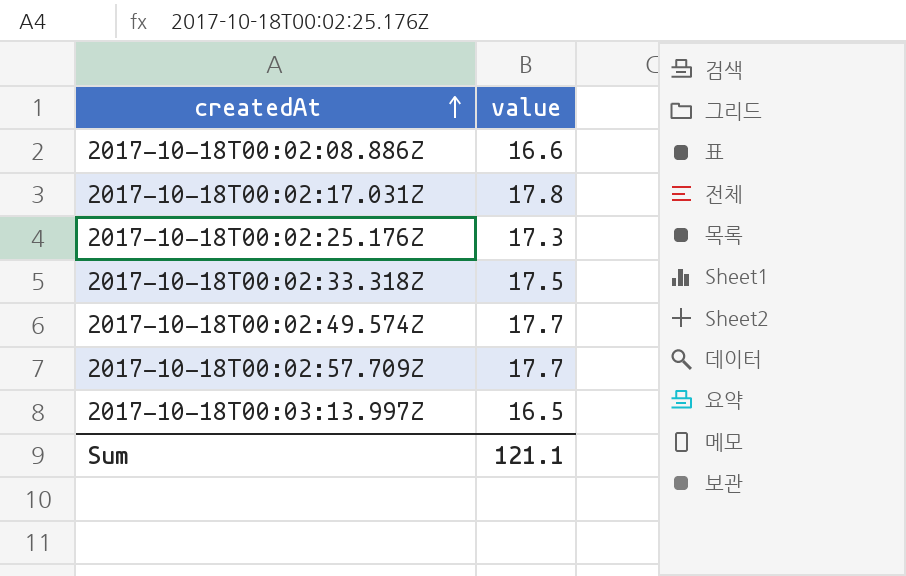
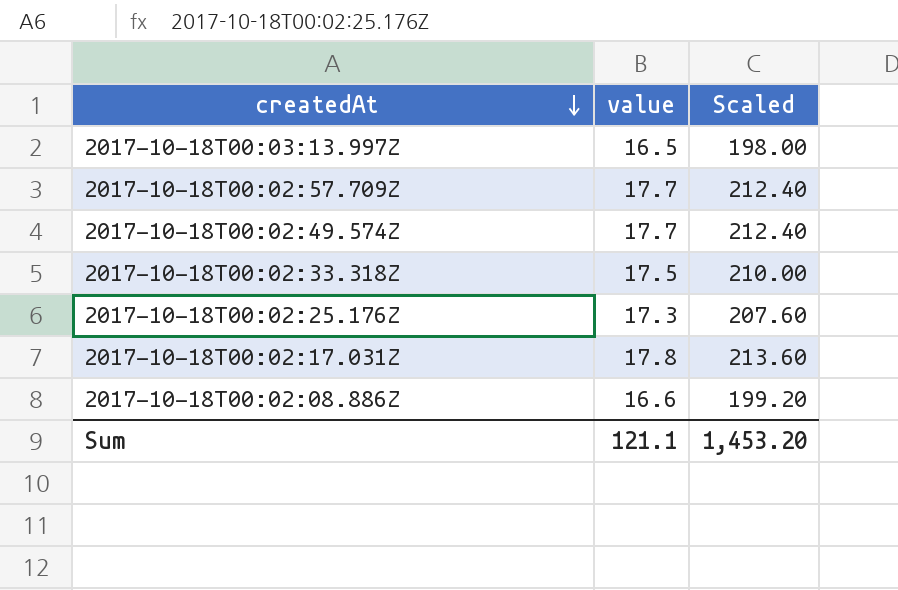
row order: createdAt ascending -> createdAt descending
column Scaled | formula: none -> [value] * 12

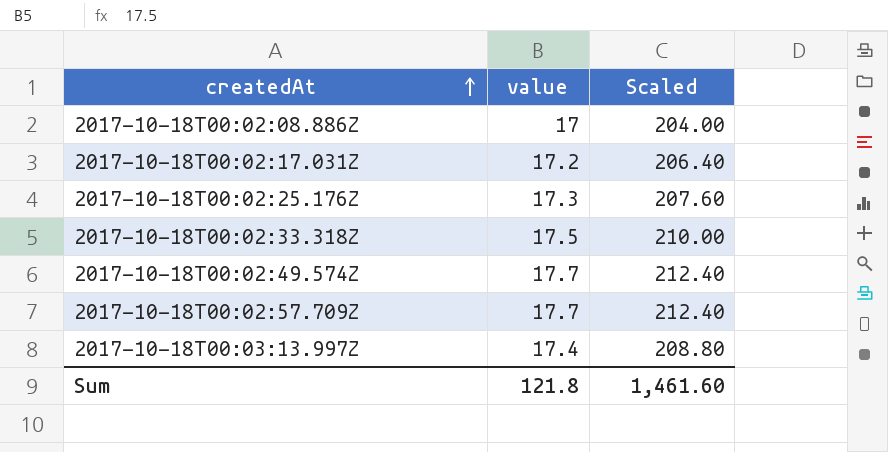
row order: createdAt descending -> createdAt ascending
2017-10-18T00:02:08.886Z | value: 16.6 -> 17
2017-10-18T00:02:08.886Z | Scaled: 199.20 -> 204.00
2017-10-18T00:02:17.031Z | value: 17.8 -> 17.2
2017-10-18T00:02:17.031Z | Scaled: 213.60 -> 206.40
2017-10-18T00:03:13.997Z | value: 16.5 -> 17.4
2017-10-18T00:03:13.997Z | Scaled: 198.00 -> 208.80
Sum | value: 121.1 -> 121.8
Sum | Scaled: 1,453.20 -> 1,461.60

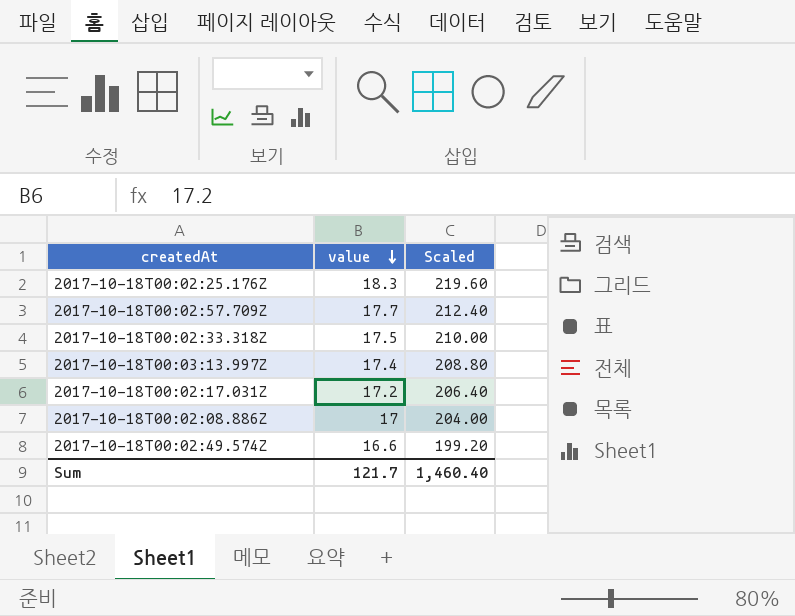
row order: createdAt ascending -> value descending
2017-10-18T00:02:25.176Z | value: 17.3 -> 18.3
2017-10-18T00:02:25.176Z | Scaled: 207.60 -> 219.60
2017-10-18T00:02:49.574Z | value: 17.7 -> 16.6
2017-10-18T00:02:49.574Z | Scaled: 212.40 -> 199.20
Sum | value: 121.8 -> 121.7
Sum | Scaled: 1,461.60 -> 1,460.40

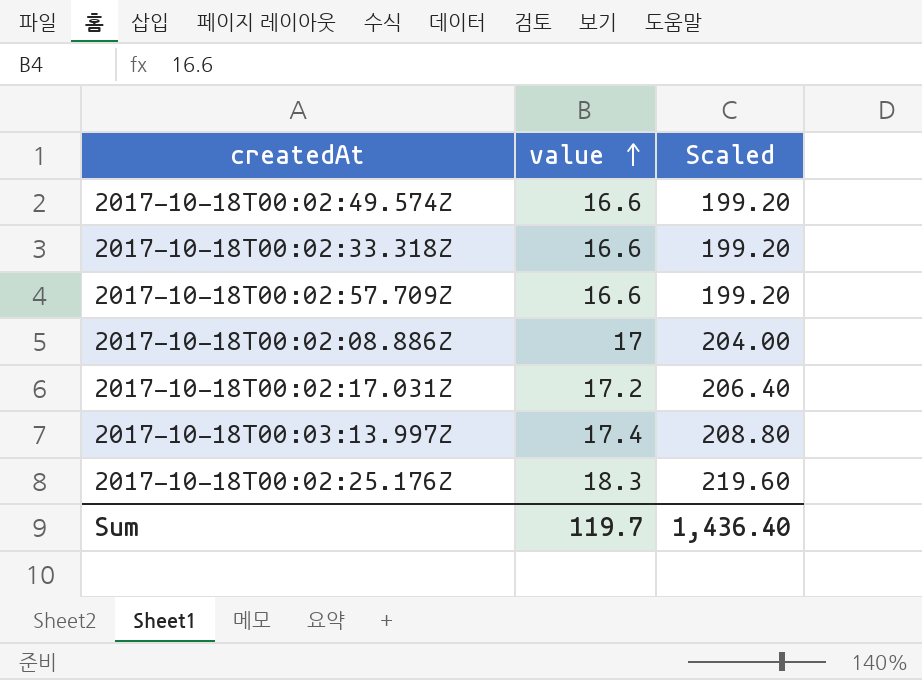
row order: value descending -> value ascending
2017-10-18T00:02:33.318Z | value: 17.5 -> 16.6
2017-10-18T00:02:33.318Z | Scaled: 210.00 -> 199.20
2017-10-18T00:02:57.709Z | value: 17.7 -> 16.6
2017-10-18T00:02:57.709Z | Scaled: 212.40 -> 199.20
Sum | value: 121.7 -> 119.7
Sum | Scaled: 1,460.40 -> 1,436.40

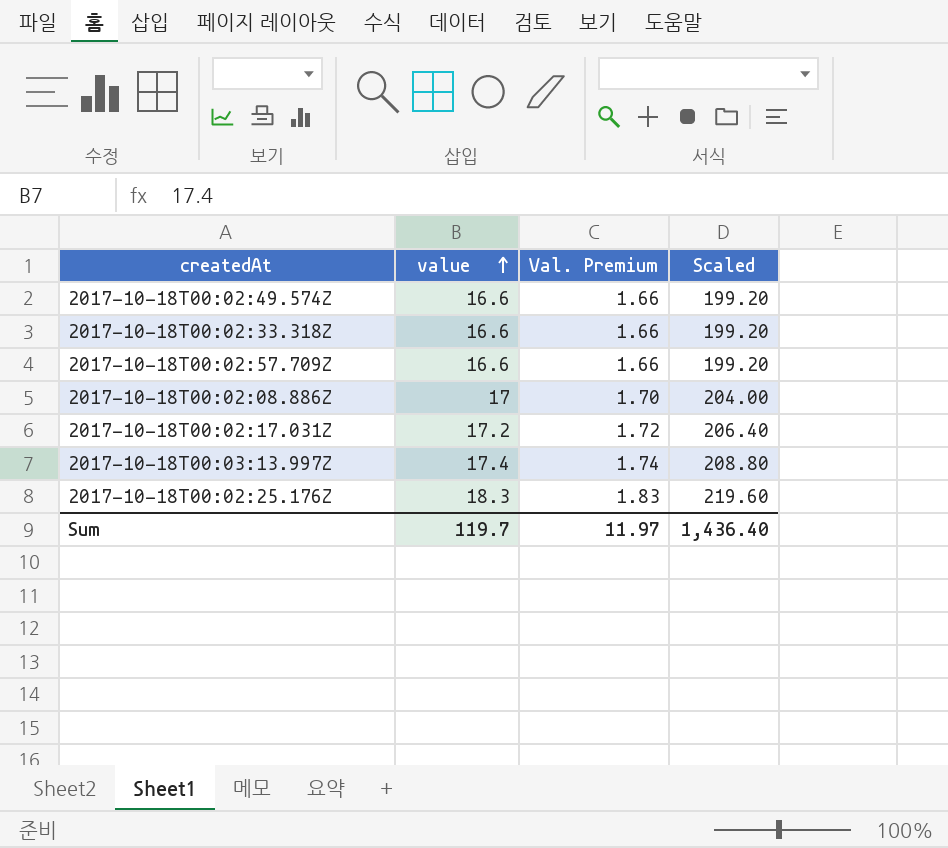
column Val. Premium | formula: none -> [value] * 0.1

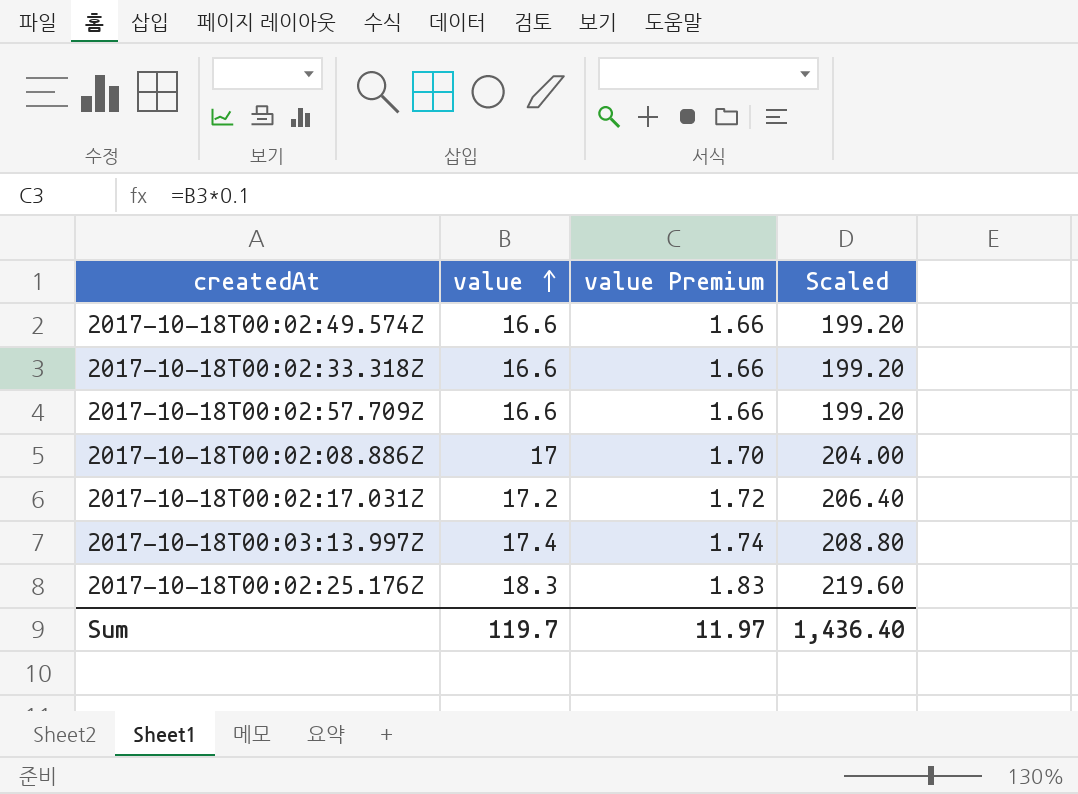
column name: Val. Premium -> value Premium

